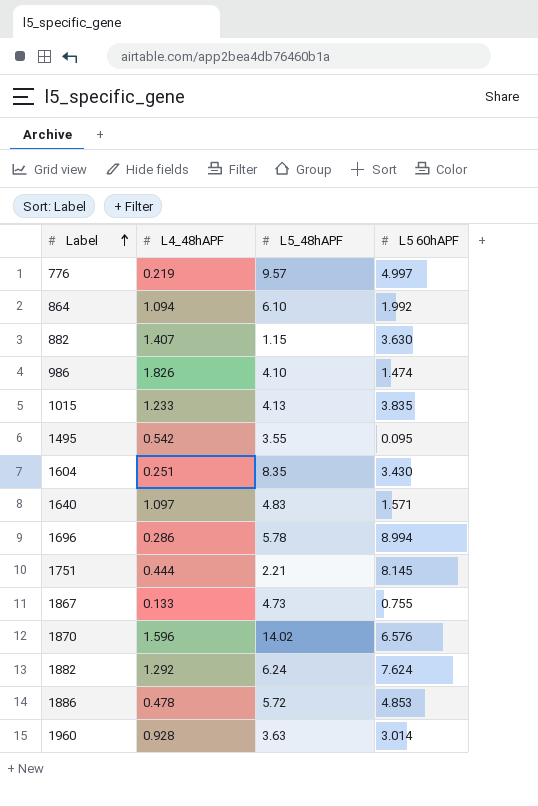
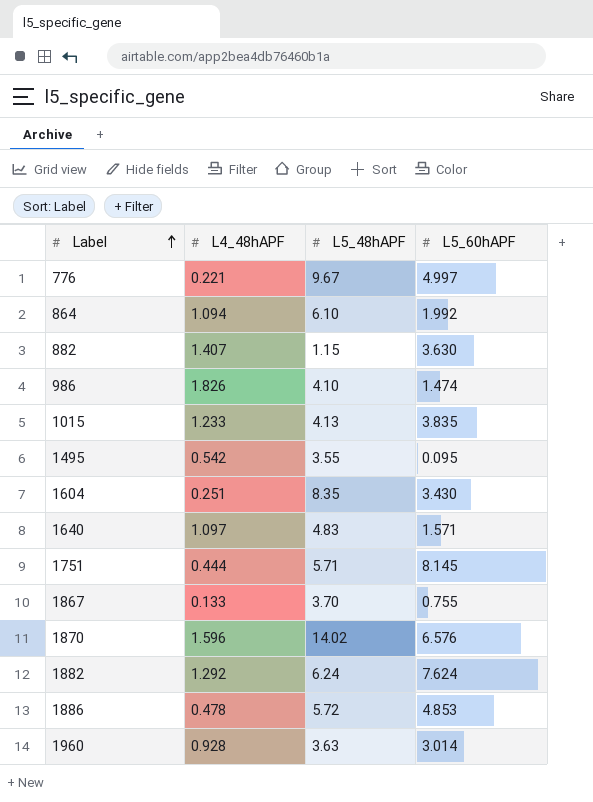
column name: L5 60hAPF -> L5_60hAPF
row 1696: 0.286 | 5.78 | 8.994 -> none
776 | L4_48hAPF: 0.219 -> 0.221
776 | L5_48hAPF: 9.57 -> 9.67
1751 | L5_48hAPF: 2.21 -> 5.71
1867 | L5_48hAPF: 4.73 -> 3.70

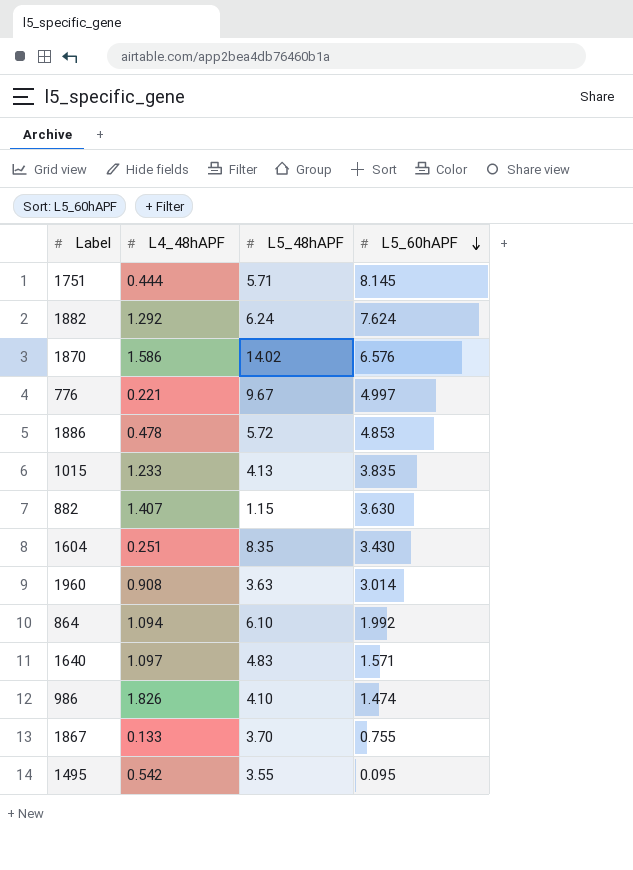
row order: Label ascending -> L5_60hAPF descending
1870 | L4_48hAPF: 1.596 -> 1.586
1960 | L4_48hAPF: 0.928 -> 0.908

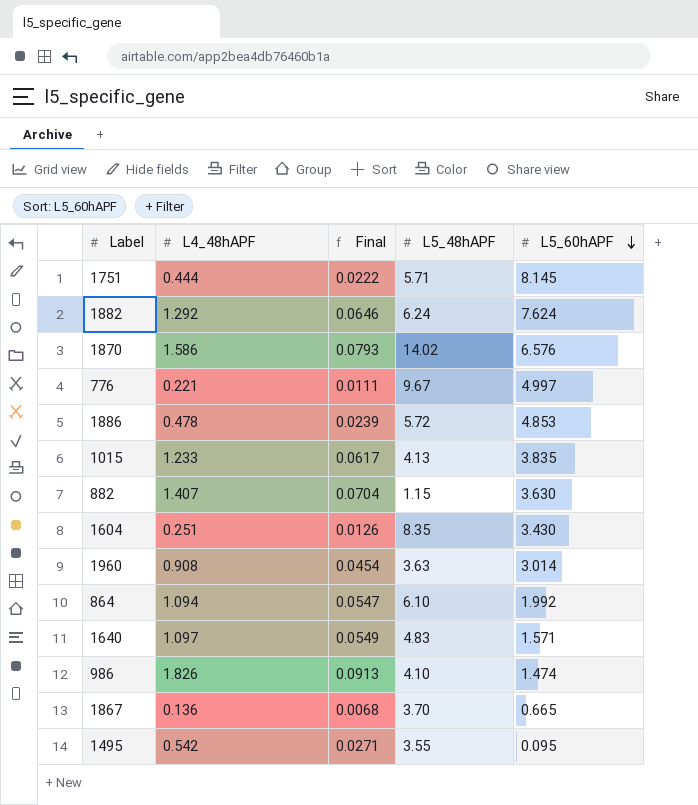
column Final | formula: none -> [L4_48hAPF] * 0.05
1867 | L4_48hAPF: 0.133 -> 0.136
1867 | L5_60hAPF: 0.755 -> 0.665

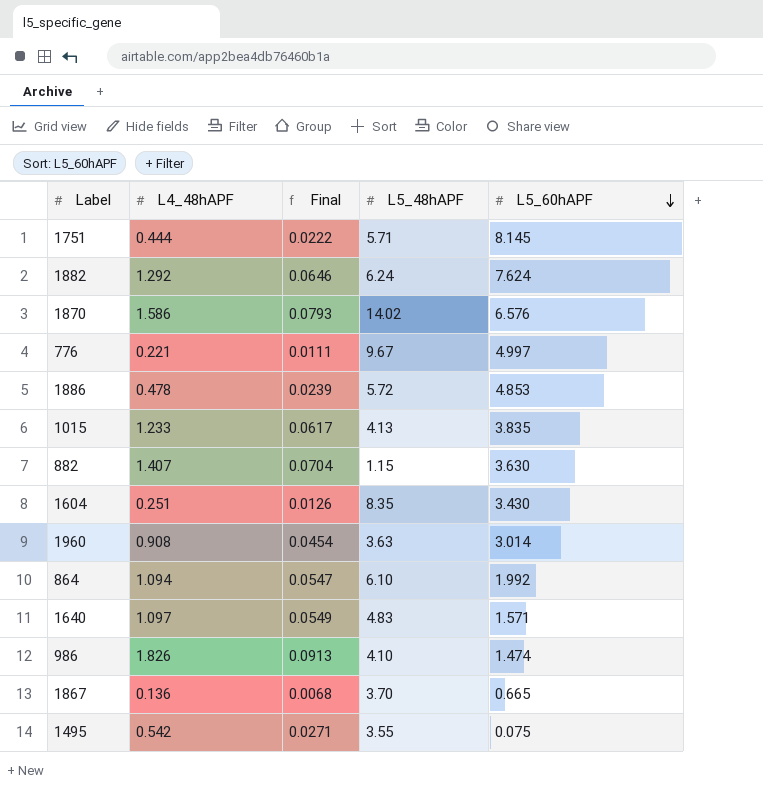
1495 | L5_60hAPF: 0.095 -> 0.075

